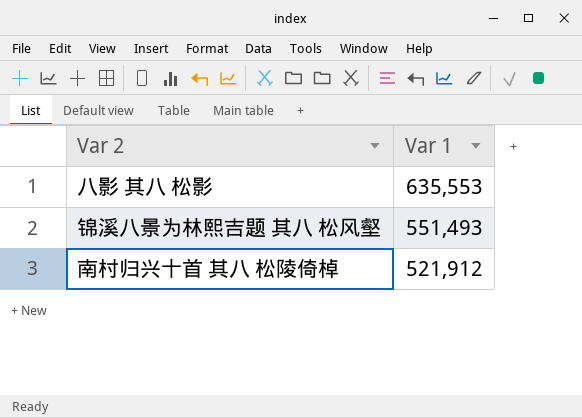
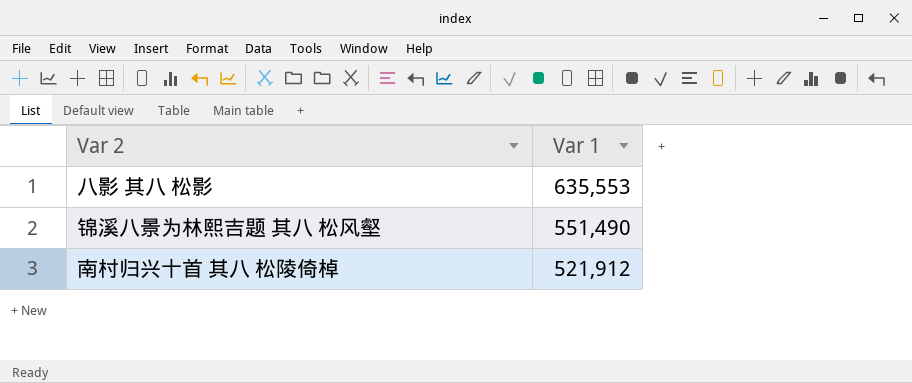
锦溪八景为林熙吉题 其八 松风壑 | Var 1: 551,493 -> 551,490

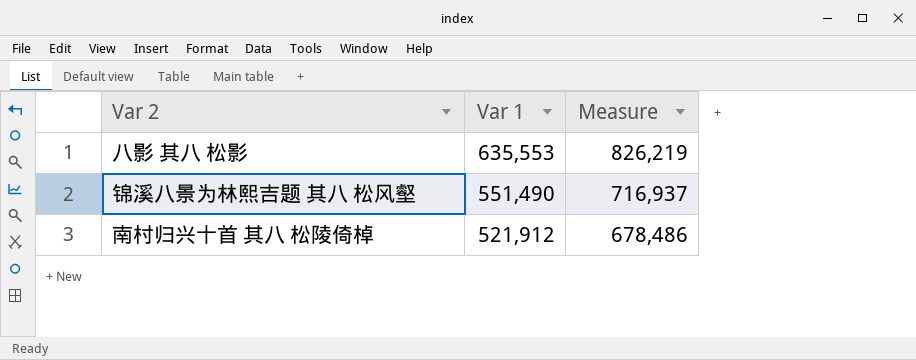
column Measure | formula: none -> [Var 1] * 1.3

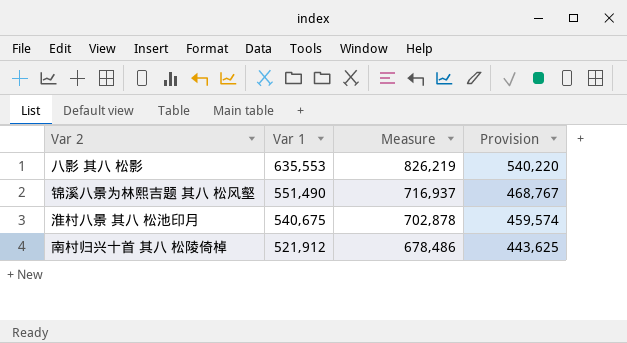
column Provision | formula: none -> [Var 1] * 0.85
row 淮村八景 其八 松池印月: none -> 540,675 | 702,878 | 459,574

